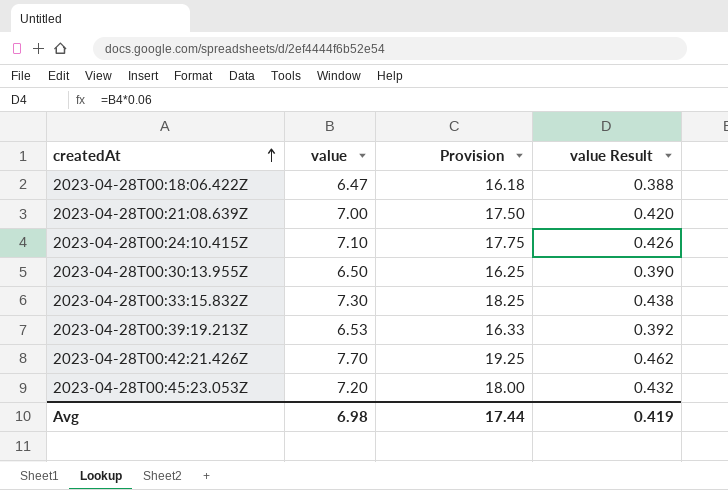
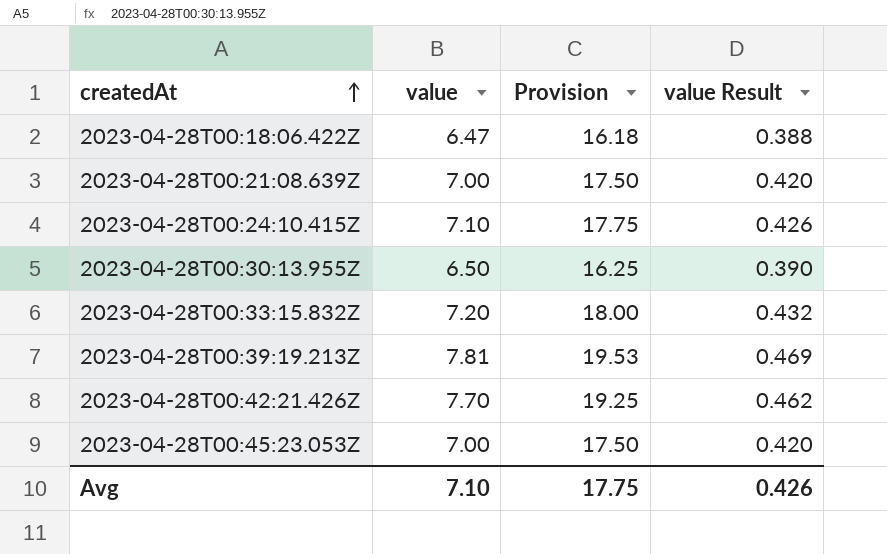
2023-04-28T00:33:15.832Z | value: 7.30 -> 7.20
2023-04-28T00:33:15.832Z | Provision: 18.25 -> 18.00
2023-04-28T00:33:15.832Z | value Result: 0.438 -> 0.432
2023-04-28T00:39:19.213Z | value: 6.53 -> 7.81
2023-04-28T00:39:19.213Z | Provision: 16.33 -> 19.53
2023-04-28T00:39:19.213Z | value Result: 0.392 -> 0.469
2023-04-28T00:45:23.053Z | value: 7.20 -> 7.00
2023-04-28T00:45:23.053Z | Provision: 18.00 -> 17.50
2023-04-28T00:45:23.053Z | value Result: 0.432 -> 0.420
Avg | value: 6.98 -> 7.10
Avg | Provision: 17.44 -> 17.75
Avg | value Result: 0.419 -> 0.426

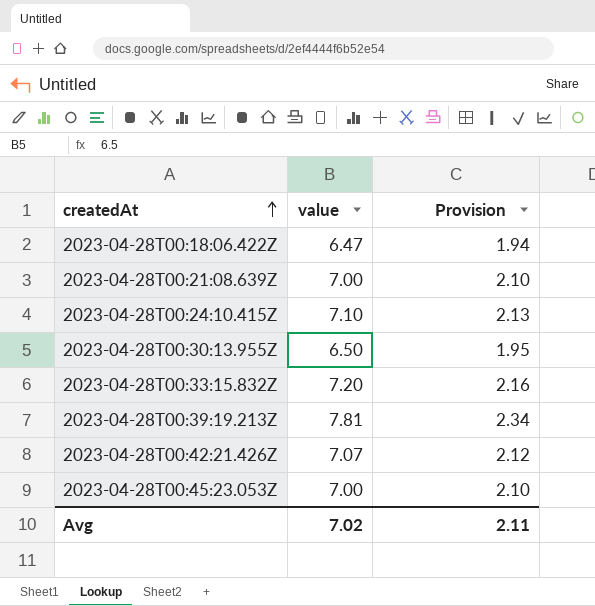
column value Result | formula: [value] * 0.06 -> none
column Provision | formula: [value] * 2.5 -> [value] * 0.3
2023-04-28T00:42:21.426Z | value: 7.70 -> 7.07
Avg | value: 7.10 -> 7.02
Avg | Provision: 17.75 -> 2.11

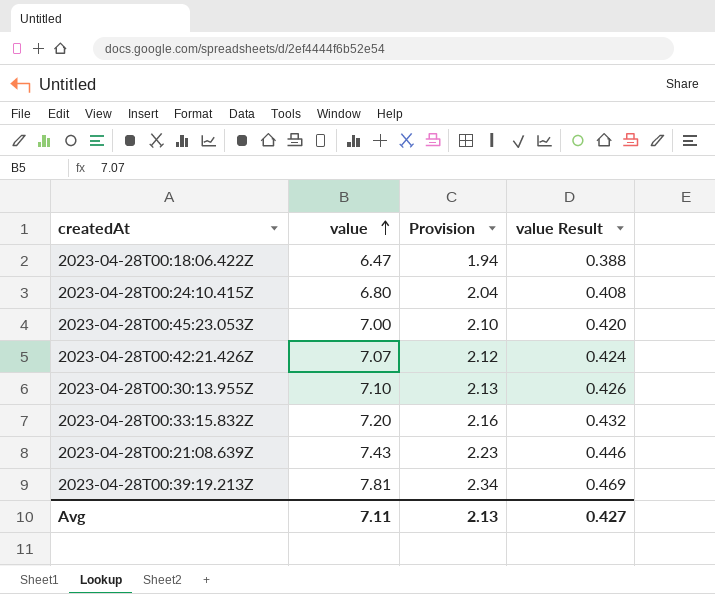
row order: createdAt ascending -> value ascending
column value Result | formula: none -> [value] * 0.06
2023-04-28T00:24:10.415Z | value: 7.10 -> 6.80
2023-04-28T00:24:10.415Z | Provision: 2.13 -> 2.04
2023-04-28T00:30:13.955Z | value: 6.50 -> 7.10
2023-04-28T00:30:13.955Z | Provision: 1.95 -> 2.13
2023-04-28T00:21:08.639Z | value: 7.00 -> 7.43
2023-04-28T00:21:08.639Z | Provision: 2.10 -> 2.23
Avg | value: 7.02 -> 7.11
Avg | Provision: 2.11 -> 2.13

